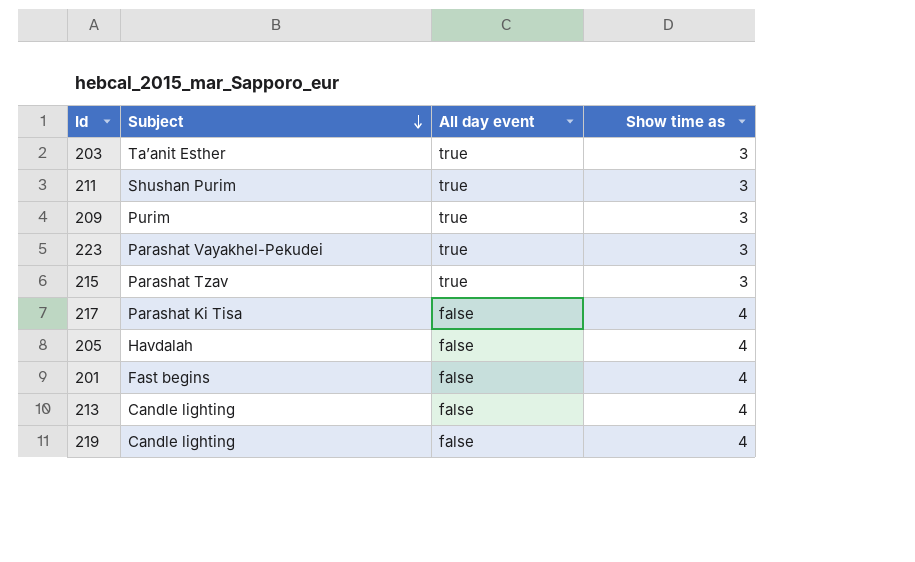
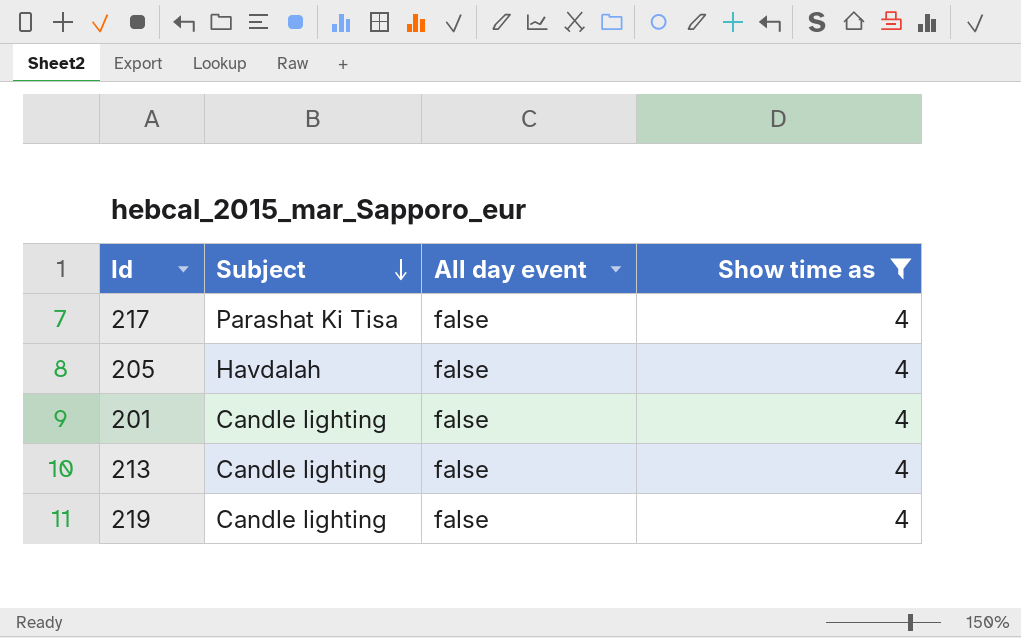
filter: none -> Show time as = 4
201 | Subject: Fast begins -> Candle lighting

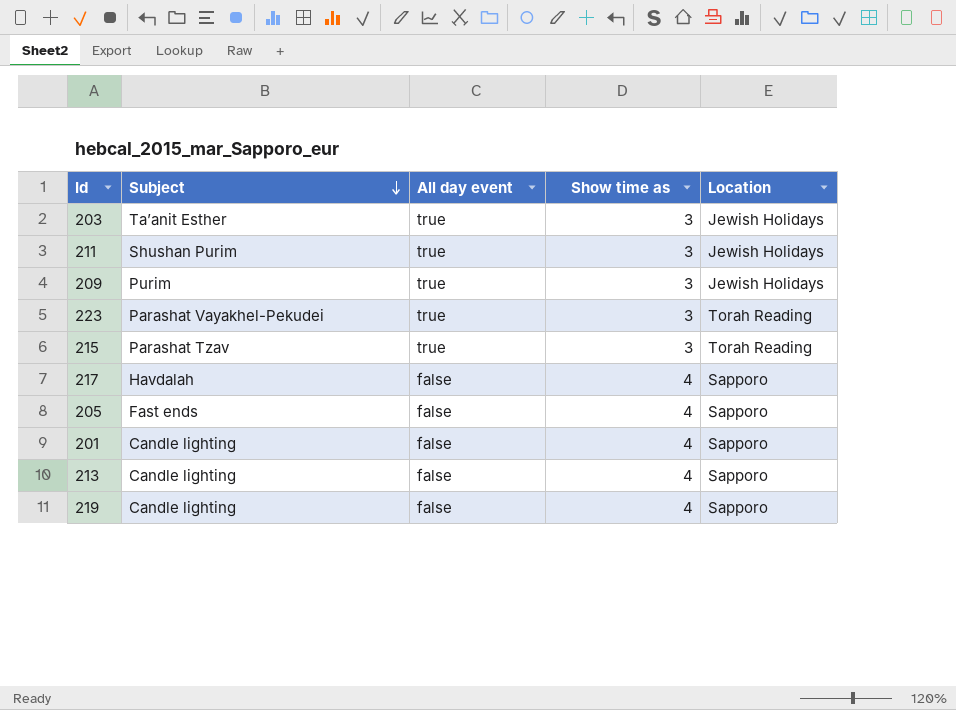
filter: Show time as = 4 -> none
column Location | position: none -> 5
217 | Subject: Parashat Ki Tisa -> Havdalah
205 | Subject: Havdalah -> Fast ends

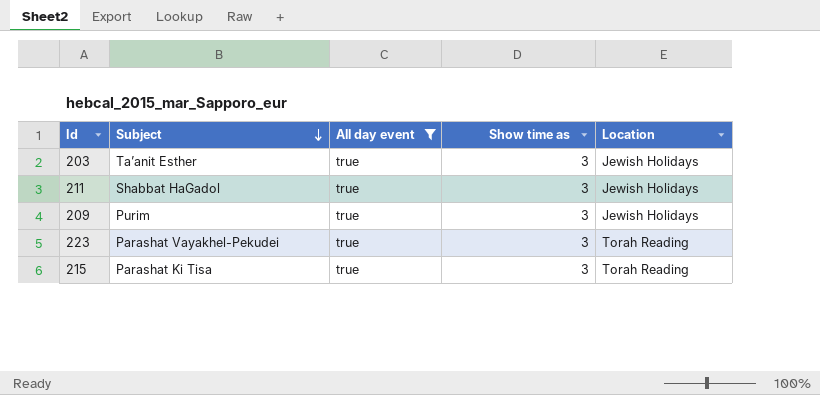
filter: none -> All day event = true
211 | Subject: Shushan Purim -> Shabbat HaGadol
215 | Subject: Parashat Tzav -> Parashat Ki Tisa

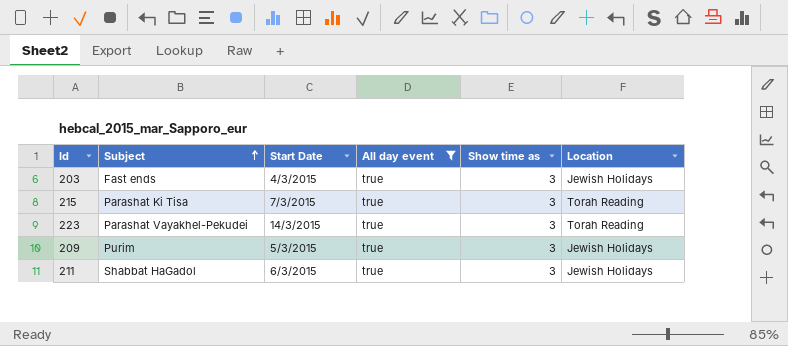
row order: Subject descending -> Subject ascending
column Start Date | position: none -> 3
203 | Subject: Ta’anit Esther -> Fast ends

